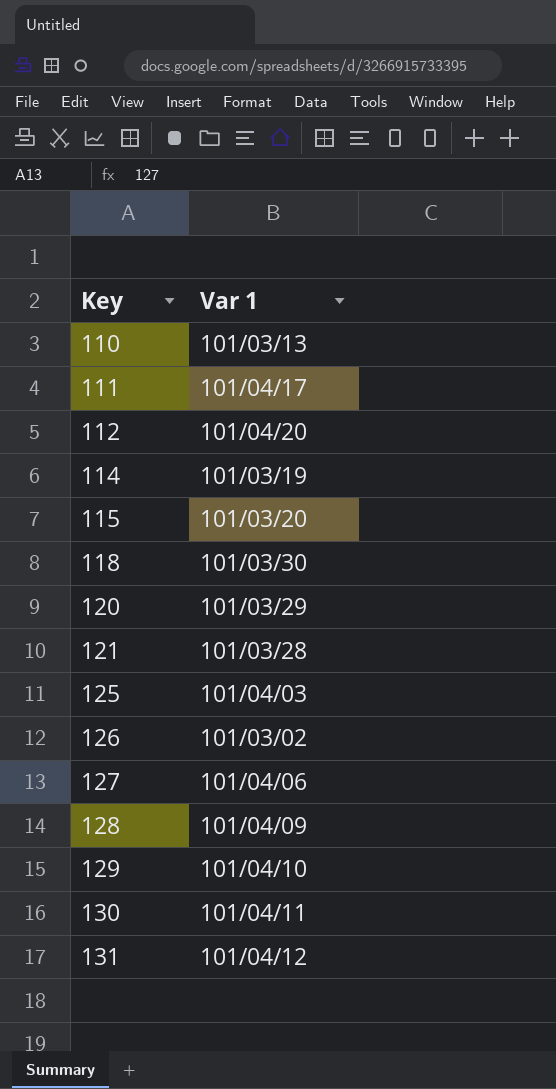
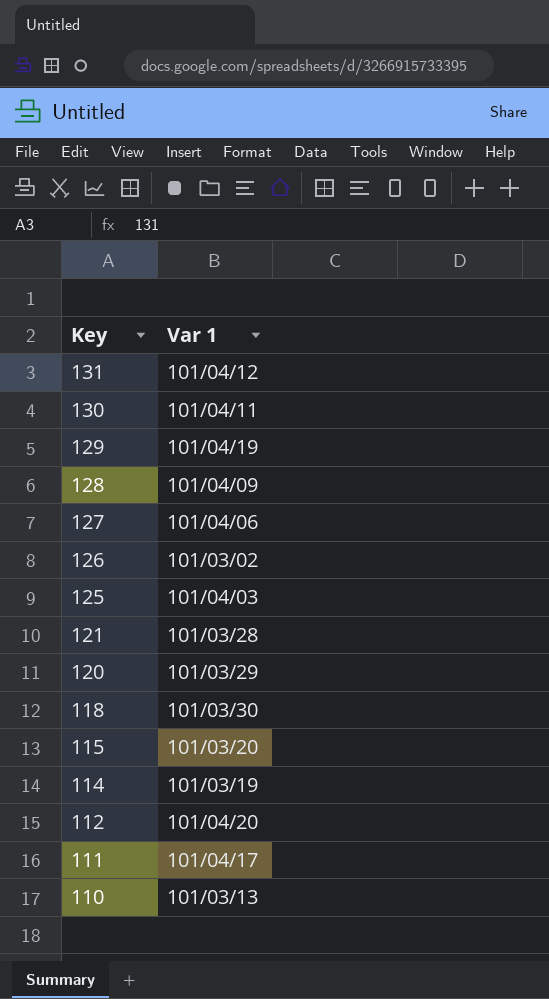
row order: Key ascending -> Key descending
129 | Var 1: 101/04/10 -> 101/04/19

